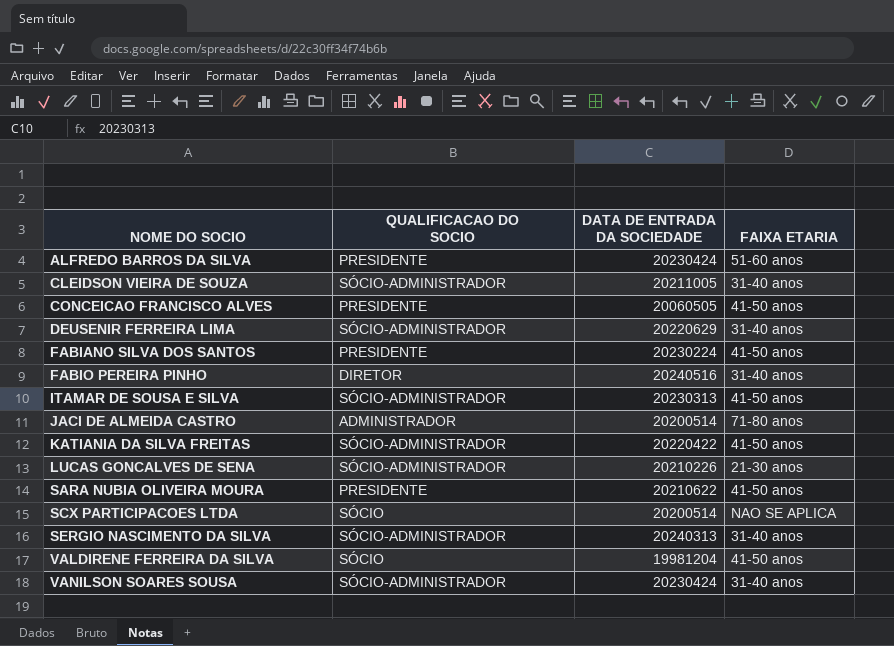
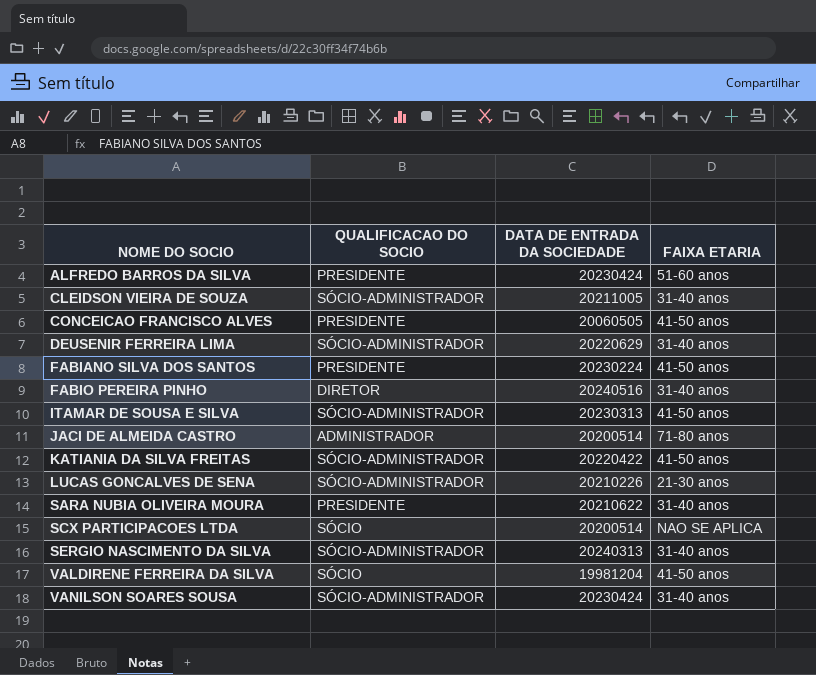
SARA NUBIA OLIVEIRA MOURA | FAIXA ETARIA: 41-50 anos -> 31-40 anos

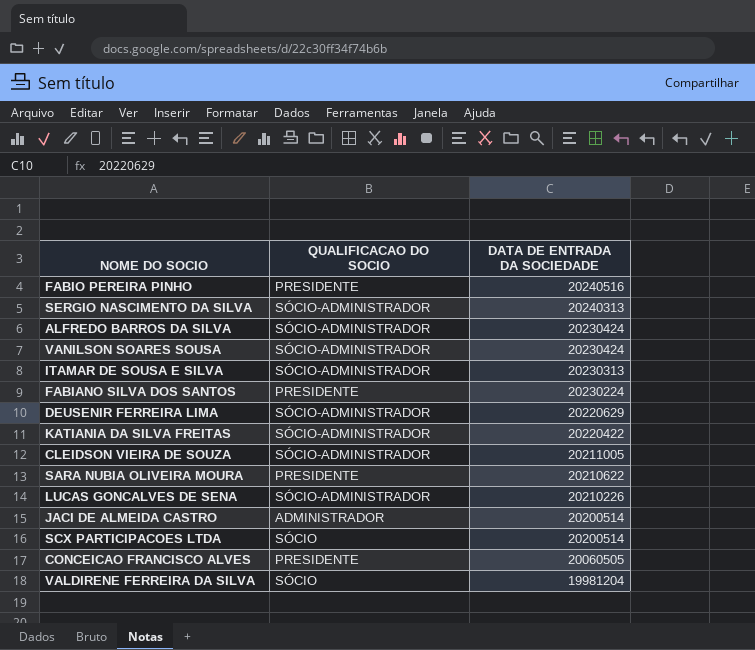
row order: NOME DO SOCIO ascending -> DATA DE ENTRADA DA SOCIEDADE descending
column FAIXA ETARIA | position: 4 -> none
FABIO PEREIRA PINHO | QUALIFICACAO DO SOCIO: DIRETOR -> PRESIDENTE
ALFREDO BARROS DA SILVA | QUALIFICACAO DO SOCIO: PRESIDENTE -> SÓCIO-ADMINISTRADOR

